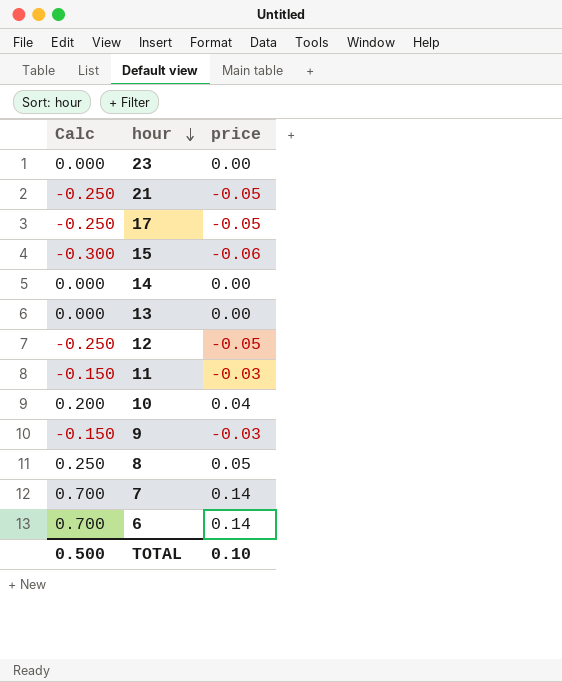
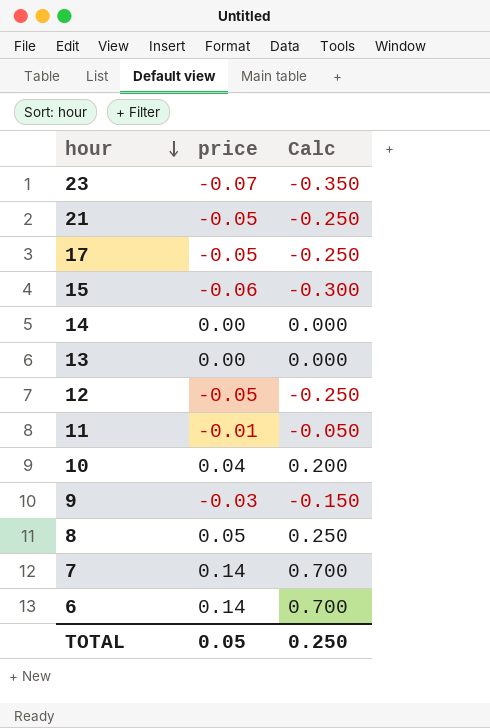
column Calc | position: 1 -> 3
23 | price: 0.00 -> -0.07
23 | Calc: 0.000 -> -0.350
11 | price: -0.03 -> -0.01
11 | Calc: -0.150 -> -0.050
TOTAL | price: 0.10 -> 0.05
TOTAL | Calc: 0.500 -> 0.250

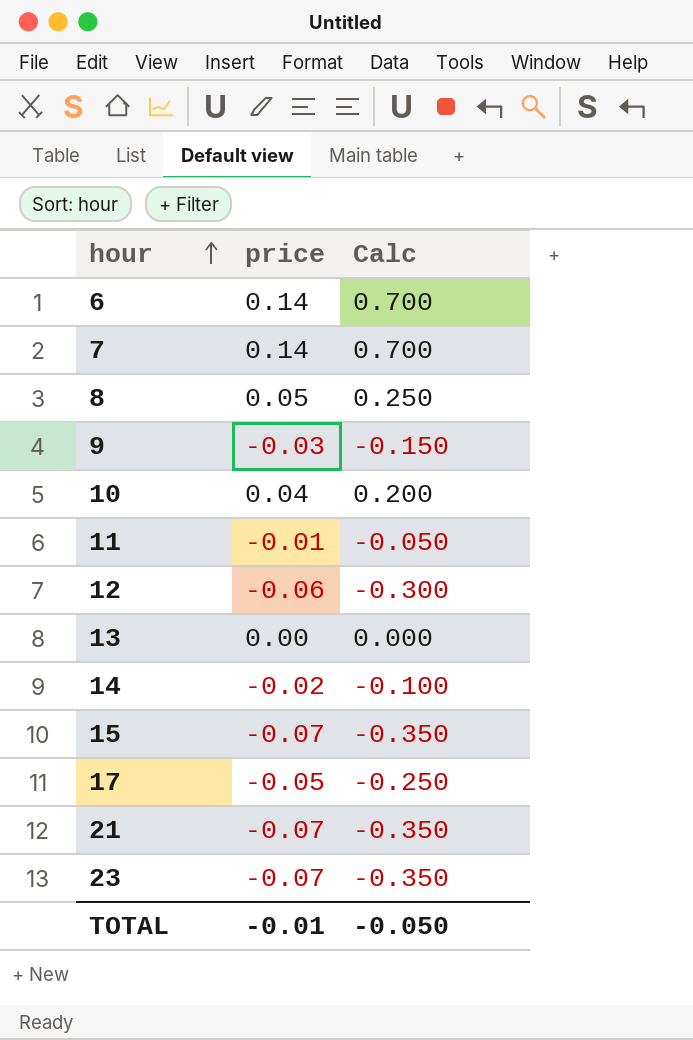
row order: hour descending -> hour ascending
12 | price: -0.05 -> -0.06
12 | Calc: -0.250 -> -0.300
14 | price: 0.00 -> -0.02
14 | Calc: 0.000 -> -0.100
15 | price: -0.06 -> -0.07
15 | Calc: -0.300 -> -0.350
21 | price: -0.05 -> -0.07
21 | Calc: -0.250 -> -0.350
TOTAL | price: 0.05 -> -0.01
TOTAL | Calc: 0.250 -> -0.050

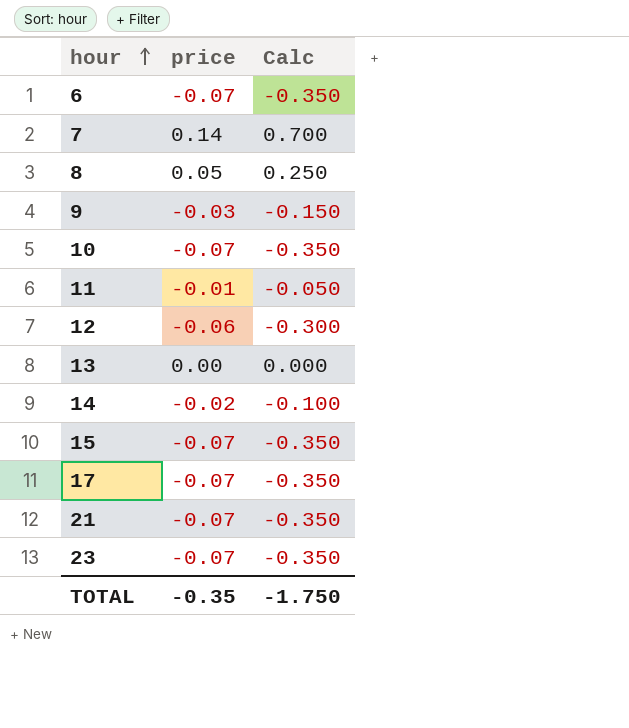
6 | price: 0.14 -> -0.07
6 | Calc: 0.700 -> -0.350
10 | price: 0.04 -> -0.07
10 | Calc: 0.200 -> -0.350
17 | price: -0.05 -> -0.07
17 | Calc: -0.250 -> -0.350
TOTAL | price: -0.01 -> -0.35
TOTAL | Calc: -0.050 -> -1.750

